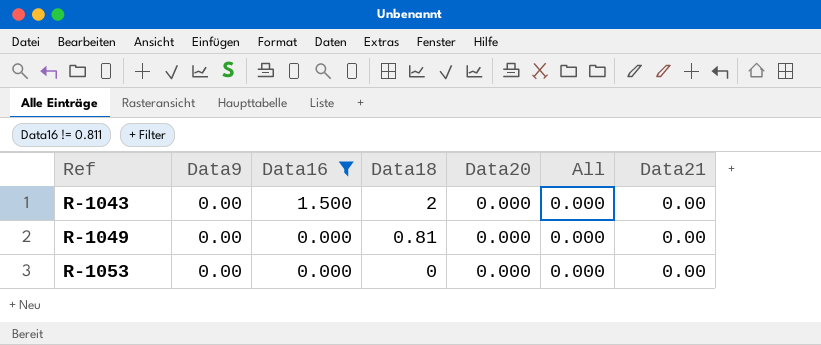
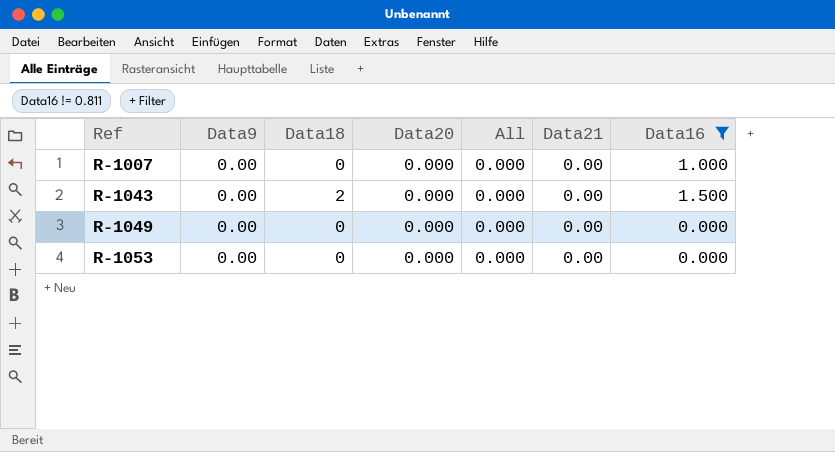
column Data16 | position: 3 -> 7
row R-1007: none -> 0.00 | 0 | 0.000 | 0.000 | 0.00 | 1.000
R-1049 | Data18: 0.81 -> 0

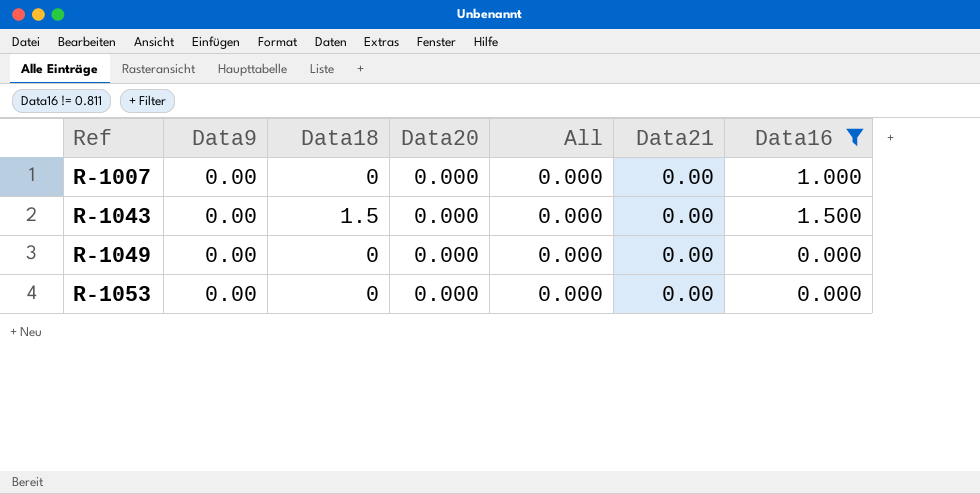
R-1043 | Data18: 2 -> 1.5

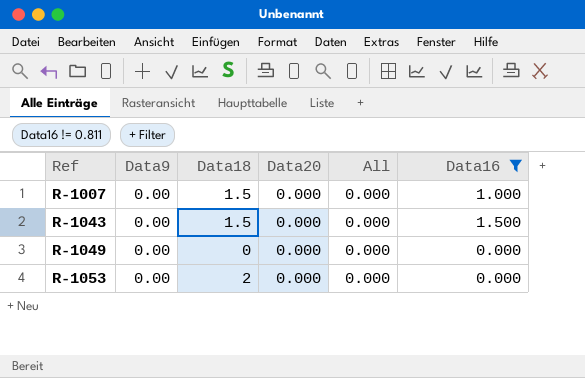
column Data21 | position: 6 -> none
R-1007 | Data18: 0 -> 1.5
R-1053 | Data18: 0 -> 2

